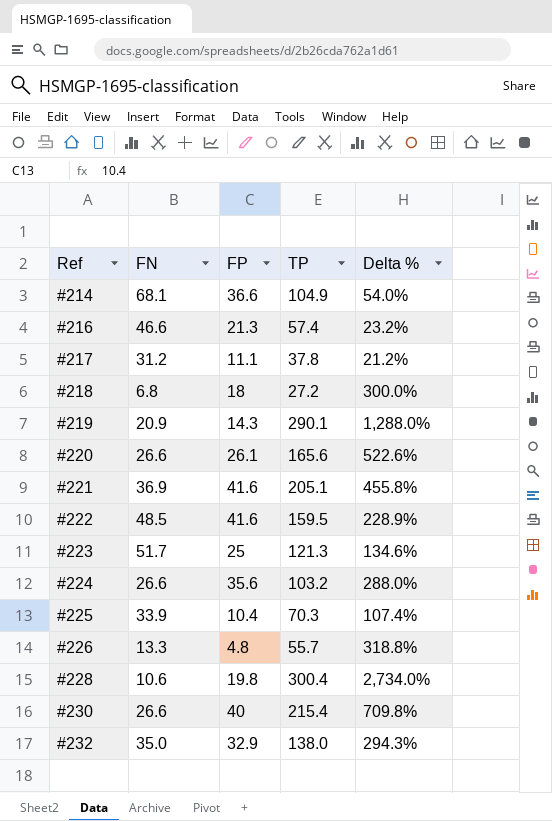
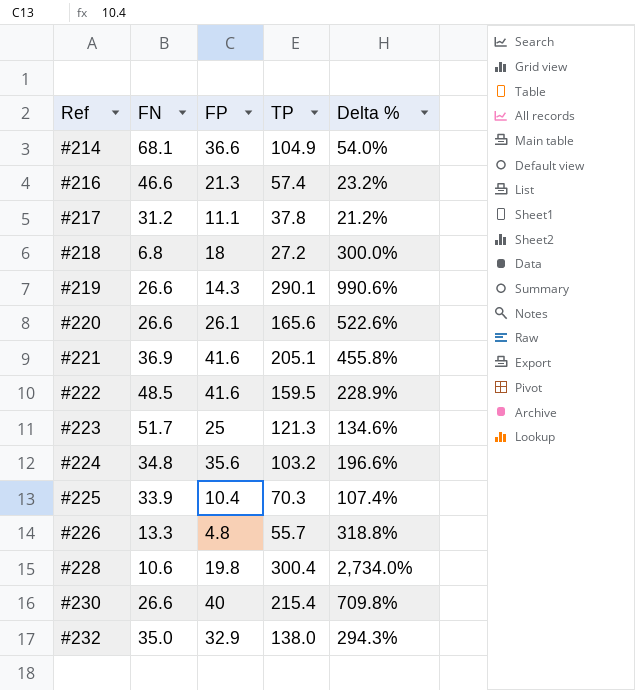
#219 | FN: 20.9 -> 26.6
#219 | Delta %: 1,288.0% -> 990.6%
#224 | FN: 26.6 -> 34.8
#224 | Delta %: 288.0% -> 196.6%

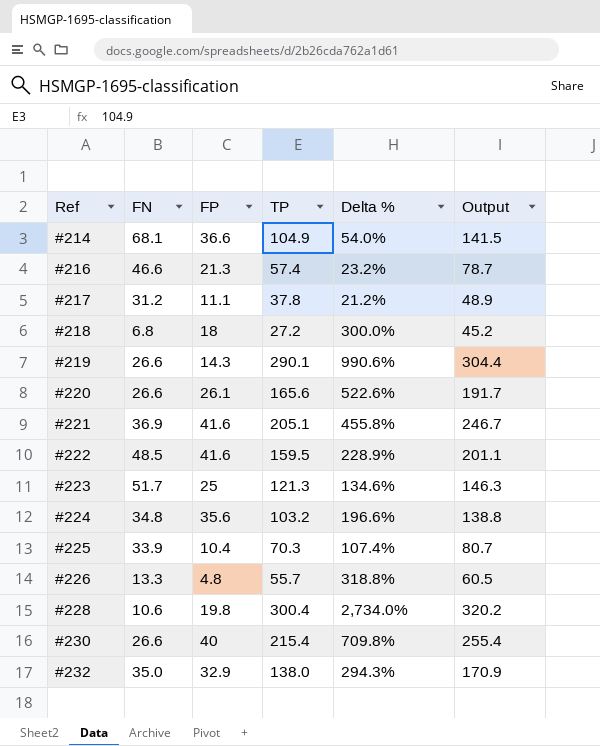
column Output | formula: none -> [FP] + [TP]

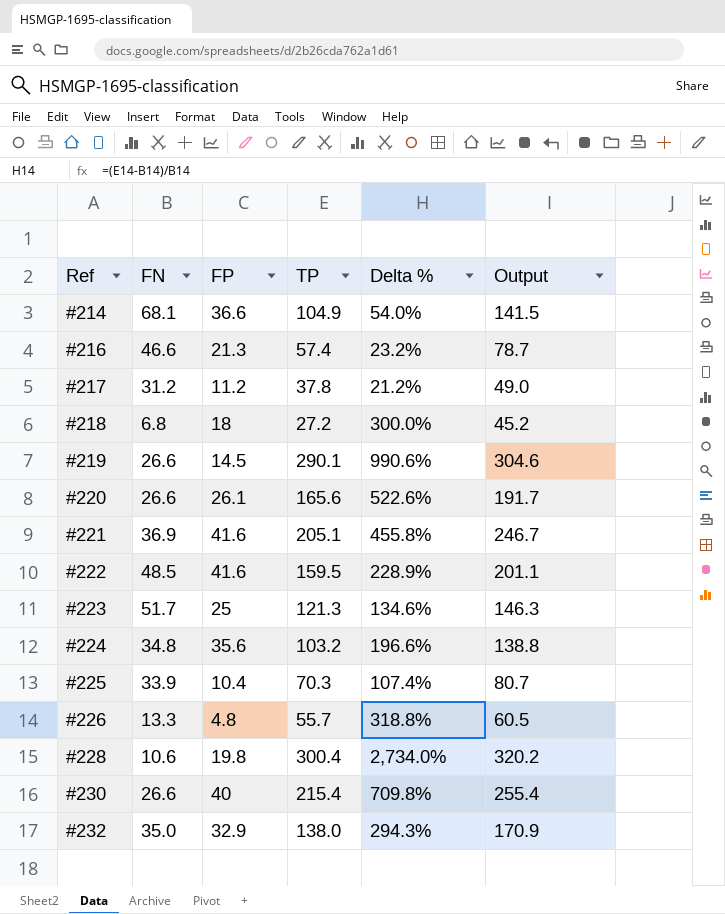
#217 | FP: 11.1 -> 11.2
#217 | Output: 48.9 -> 49.0
#219 | FP: 14.3 -> 14.5
#219 | Output: 304.4 -> 304.6

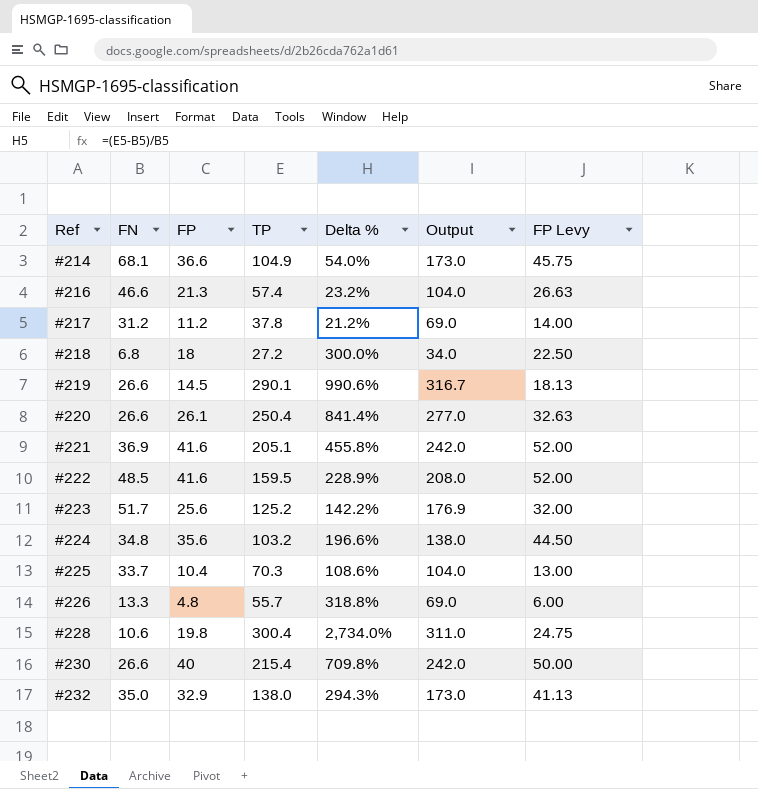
column Output | formula: [FP] + [TP] -> [FN] + [TP]
column FP Levy | formula: none -> [FP] * 1.25
#220 | TP: 165.6 -> 250.4
#220 | Delta %: 522.6% -> 841.4%
#223 | FP: 25 -> 25.6
#223 | TP: 121.3 -> 125.2
#223 | Delta %: 134.6% -> 142.2%
#225 | FN: 33.9 -> 33.7
#225 | Delta %: 107.4% -> 108.6%

